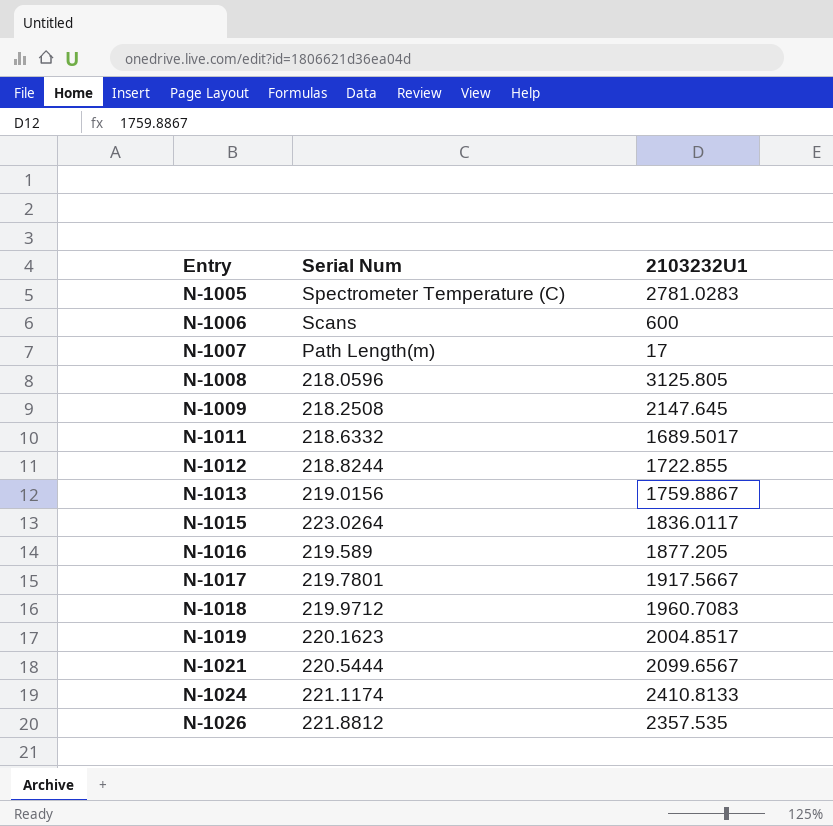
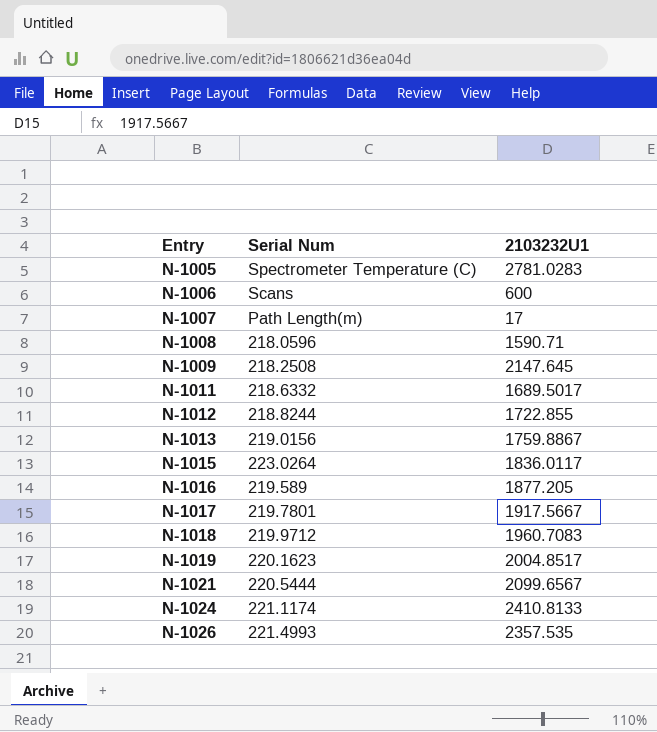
N-1008 | 2103232U1: 3125.805 -> 1590.71
N-1026 | Serial Num: 221.8812 -> 221.4993

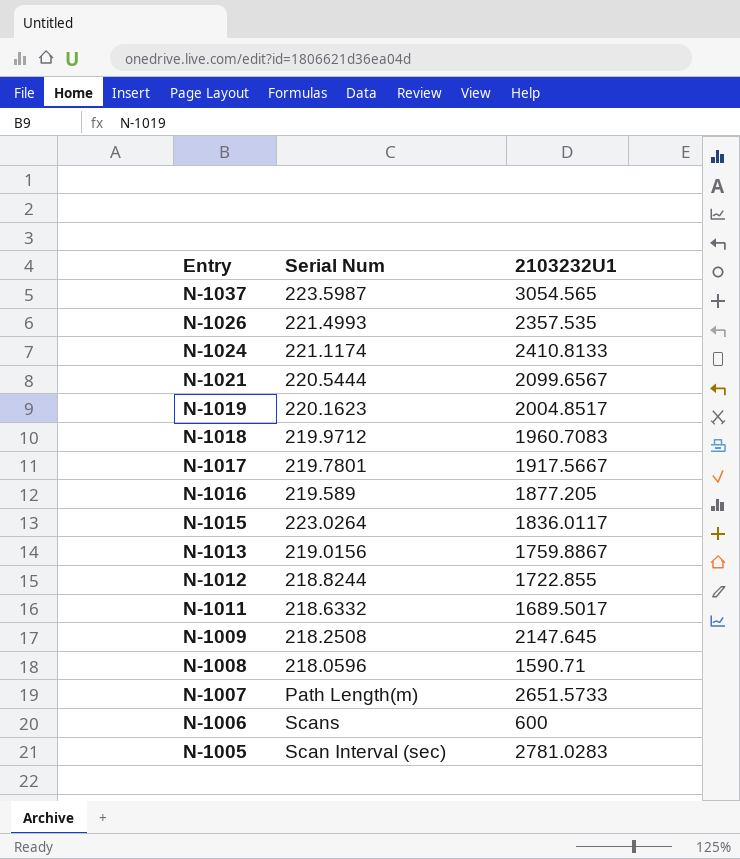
row order: Entry ascending -> Entry descending
row N-1037: none -> 223.5987 | 3054.565
N-1007 | 2103232U1: 17 -> 2651.5733
N-1005 | Serial Num: Spectrometer Temperature (C) -> Scan Interval (sec)

